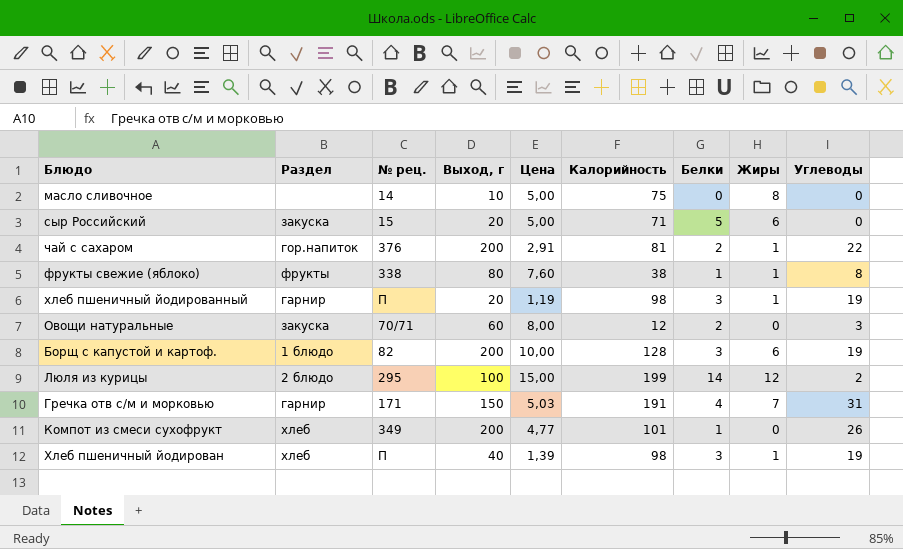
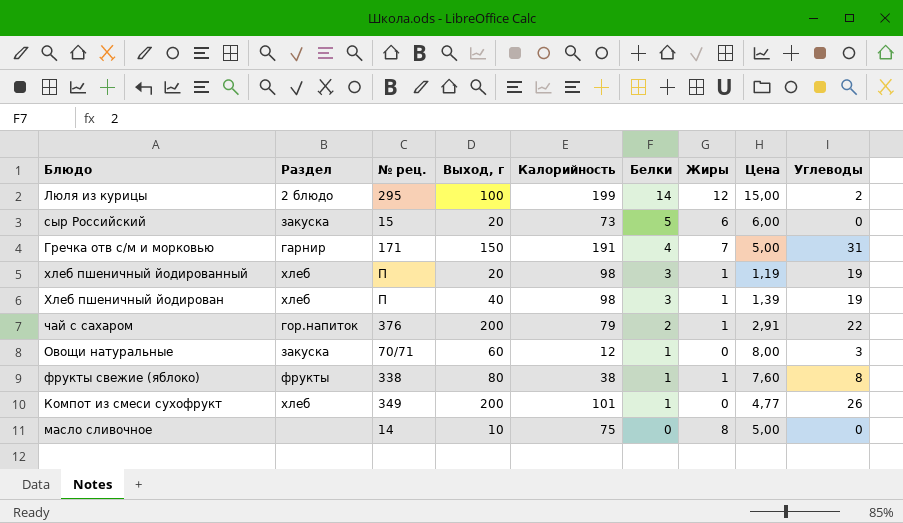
row order: none -> Белки descending
column Цена | position: 5 -> 8
row Борщ с капустой и картоф.: 1 блюдо | 82 | 200 | 10,00 | 128 | 3 | 6 | 19 -> none
сыр Российский | Калорийность: 71 -> 73
сыр Российский | Цена: 5,00 -> 6,00
Гречка отв с/м и морковью | Цена: 5,03 -> 5,00
хлеб пшеничный йодированный | Раздел: гарнир -> хлеб
чай с сахаром | Калорийность: 81 -> 79
Овощи натуральные | Белки: 2 -> 1

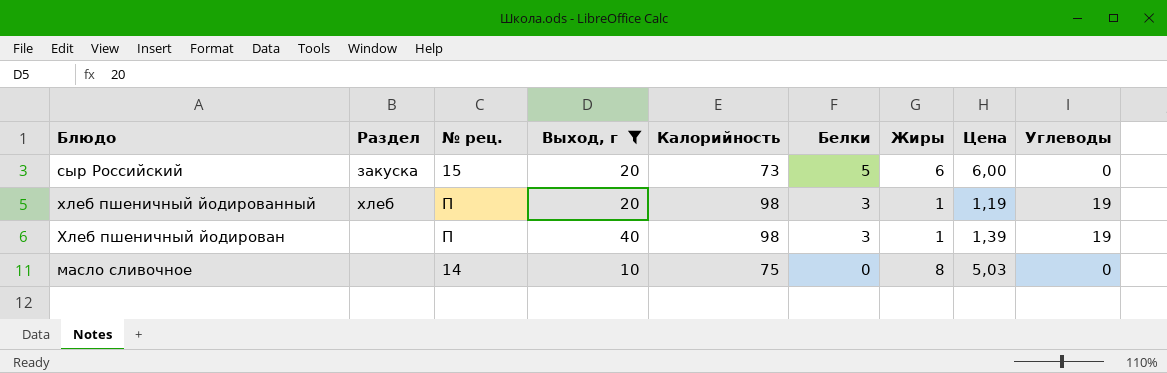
filter: none -> Выход, г <= 40
Хлеб пшеничный йодирован | Раздел: хлеб -> none
масло сливочное | Цена: 5,00 -> 5,03

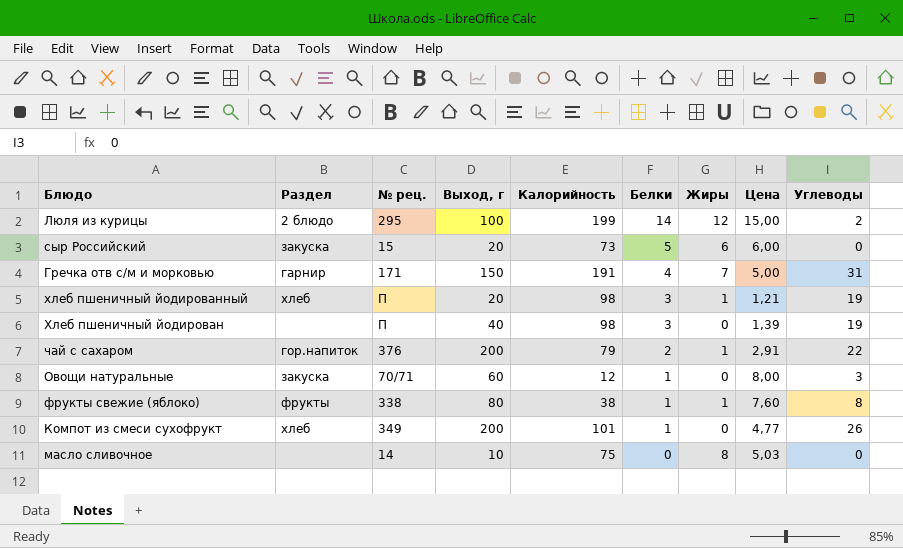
filter: Выход, г <= 40 -> none
хлеб пшеничный йодированный | Цена: 1,19 -> 1,21
Хлеб пшеничный йодирован | Жиры: 1 -> 0

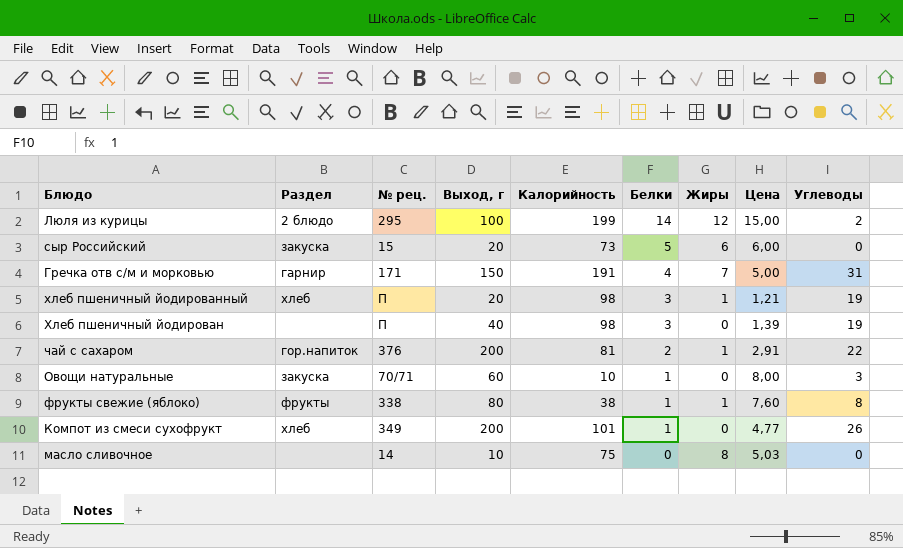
чай с сахаром | Калорийность: 79 -> 81
Овощи натуральные | Калорийность: 12 -> 10

